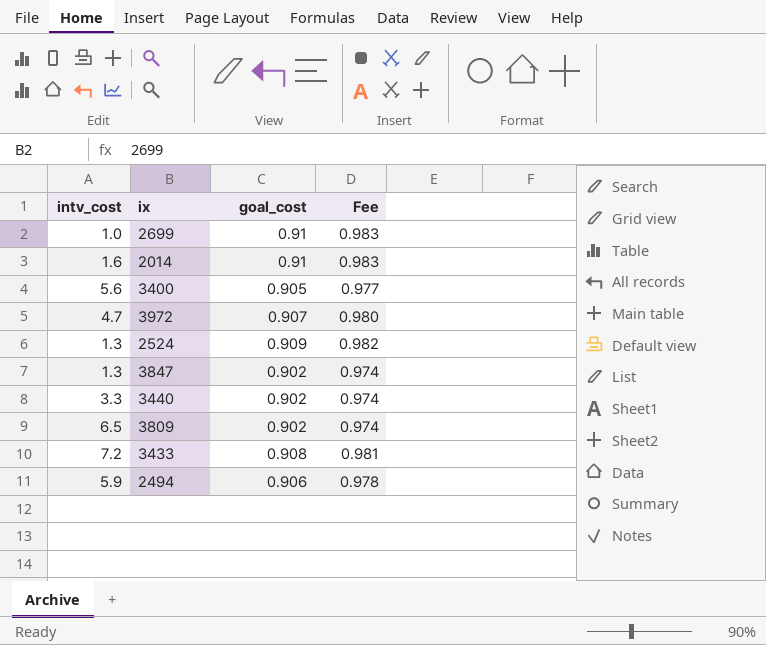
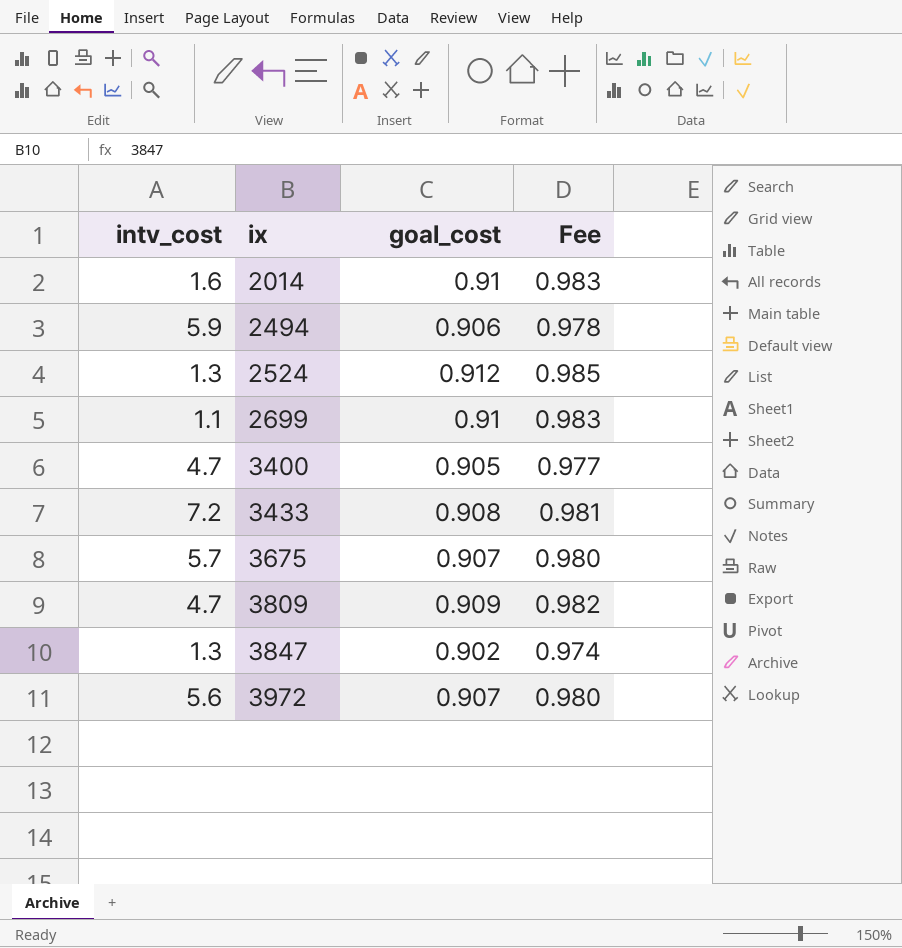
row order: none -> ix ascending
row 3440: 3.3 | 0.902 | 0.974 -> none
2524 | goal_cost: 0.909 -> 0.912
2524 | Fee: 0.982 -> 0.985
2699 | intv_cost: 1.0 -> 1.1
3400 | intv_cost: 5.6 -> 4.7
row 3675: none -> 5.7 | 0.907 | 0.980
3809 | intv_cost: 6.5 -> 4.7
3809 | goal_cost: 0.902 -> 0.909
3809 | Fee: 0.974 -> 0.982
3972 | intv_cost: 4.7 -> 5.6

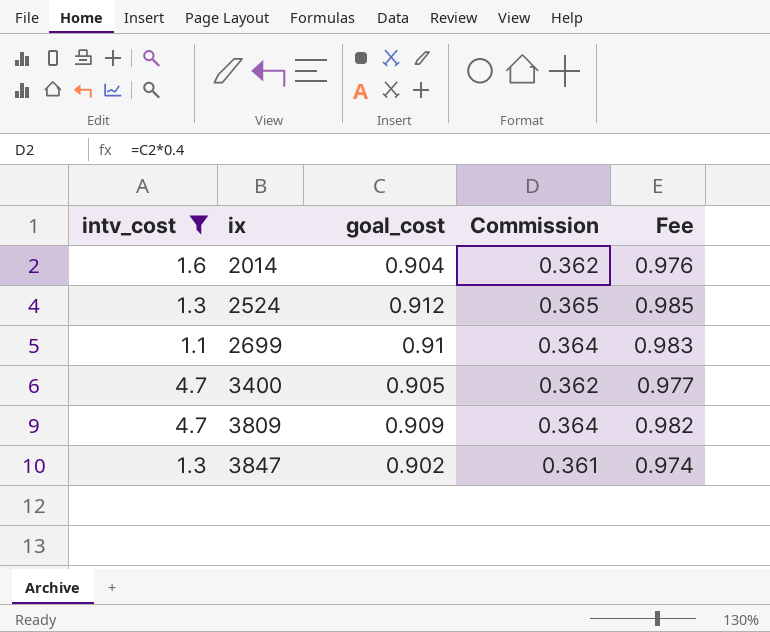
filter: none -> intv_cost <= 4.7
column Commission | formula: none -> [goal_cost] * 0.4
2014 | goal_cost: 0.91 -> 0.904
2014 | Fee: 0.983 -> 0.976

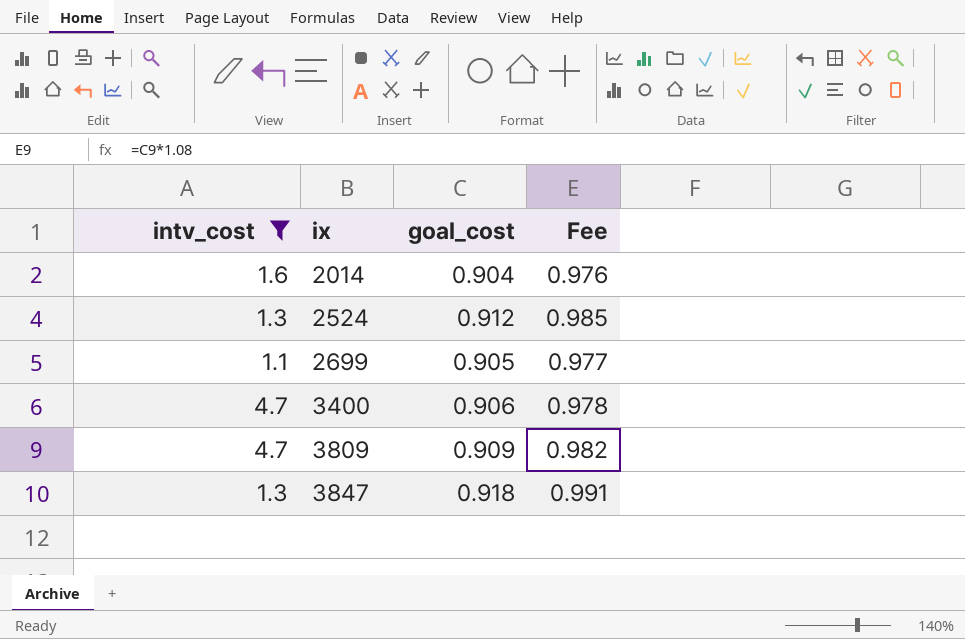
column Commission | formula: [goal_cost] * 0.4 -> none
2699 | goal_cost: 0.91 -> 0.905
2699 | Fee: 0.983 -> 0.977
3400 | goal_cost: 0.905 -> 0.906
3400 | Fee: 0.977 -> 0.978
3847 | goal_cost: 0.902 -> 0.918
3847 | Fee: 0.974 -> 0.991

